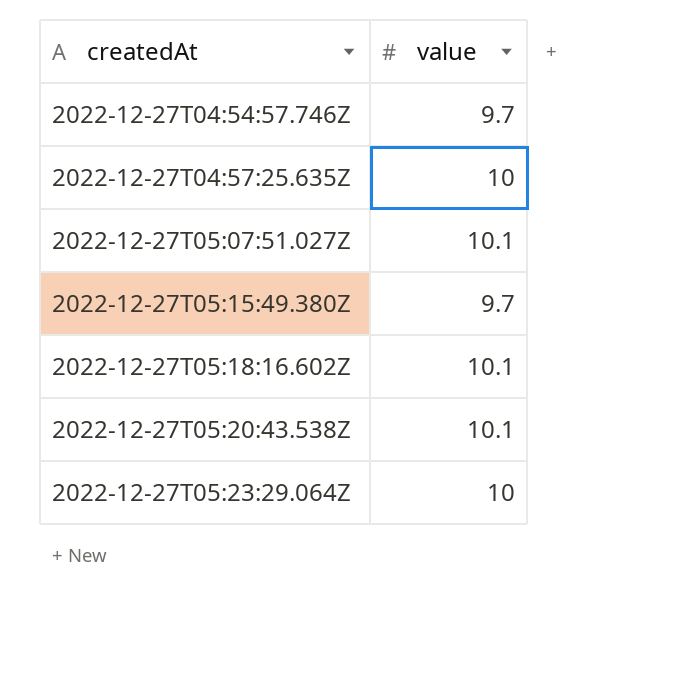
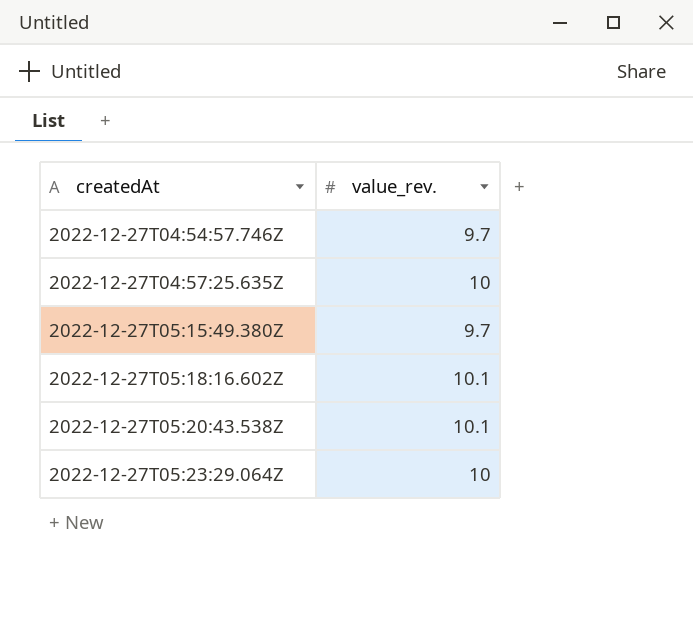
column name: value -> value_rev.
row 2022-12-27T05:07:51.027Z: 10.1 -> none

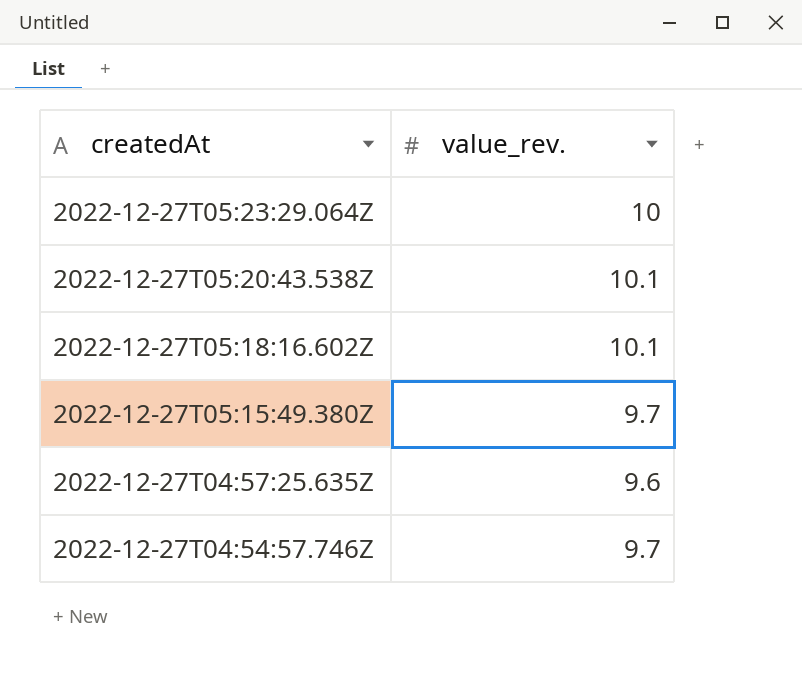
row order: createdAt ascending -> createdAt descending
2022-12-27T04:57:25.635Z | value_rev.: 10 -> 9.6

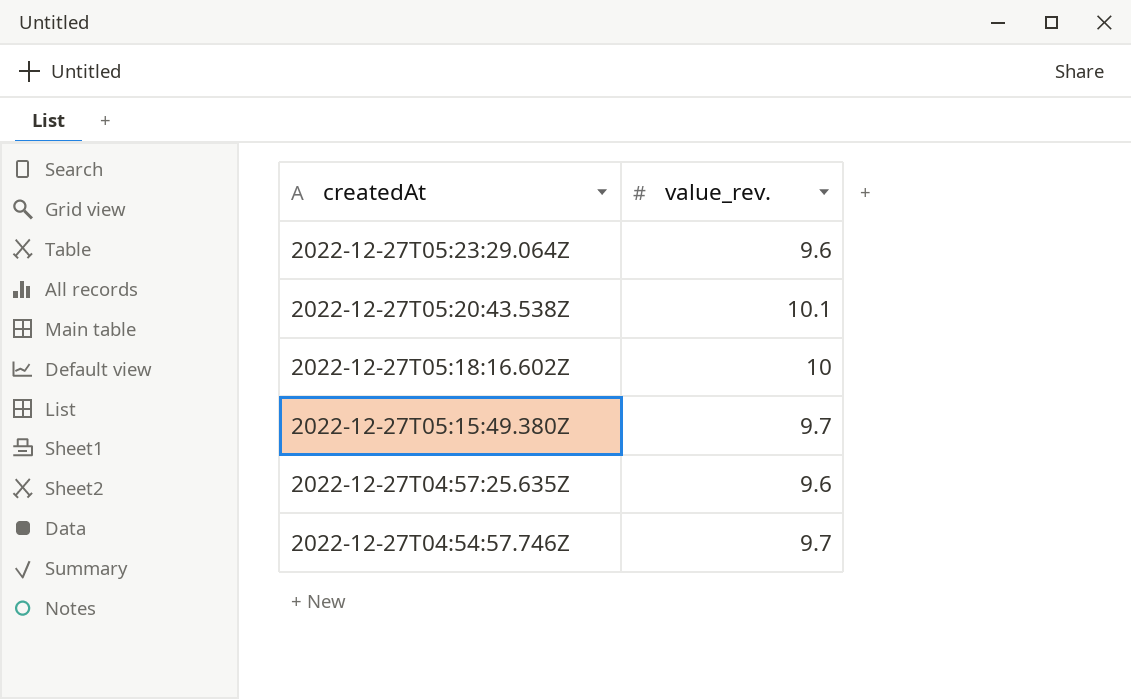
2022-12-27T05:23:29.064Z | value_rev.: 10 -> 9.6
2022-12-27T05:18:16.602Z | value_rev.: 10.1 -> 10

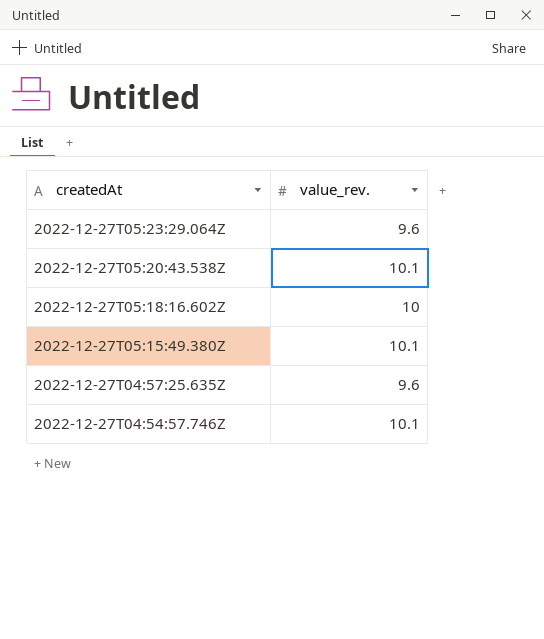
2022-12-27T05:15:49.380Z | value_rev.: 9.7 -> 10.1
2022-12-27T04:54:57.746Z | value_rev.: 9.7 -> 10.1

